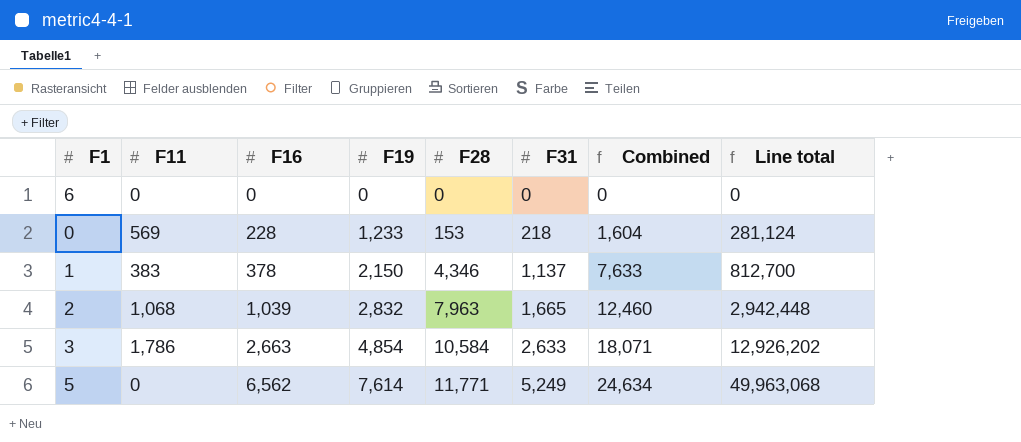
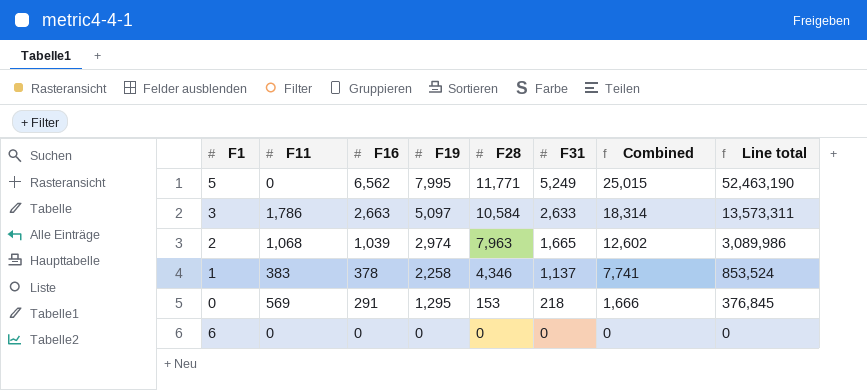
row order: F16 ascending -> F16 descending
5 | F19: 7,614 -> 7,995
5 | Combined: 24,634 -> 25,015
5 | Line total: 49,963,068 -> 52,463,190
3 | F19: 4,854 -> 5,097
3 | Combined: 18,071 -> 18,314
3 | Line total: 12,926,202 -> 13,573,311
2 | F19: 2,832 -> 2,974
2 | Combined: 12,460 -> 12,602
2 | Line total: 2,942,448 -> 3,089,986
1 | F19: 2,150 -> 2,258
1 | Combined: 7,633 -> 7,741
1 | Line total: 812,700 -> 853,524
0 | F16: 228 -> 291
0 | F19: 1,233 -> 1,295
0 | Combined: 1,604 -> 1,666
0 | Line total: 281,124 -> 376,845

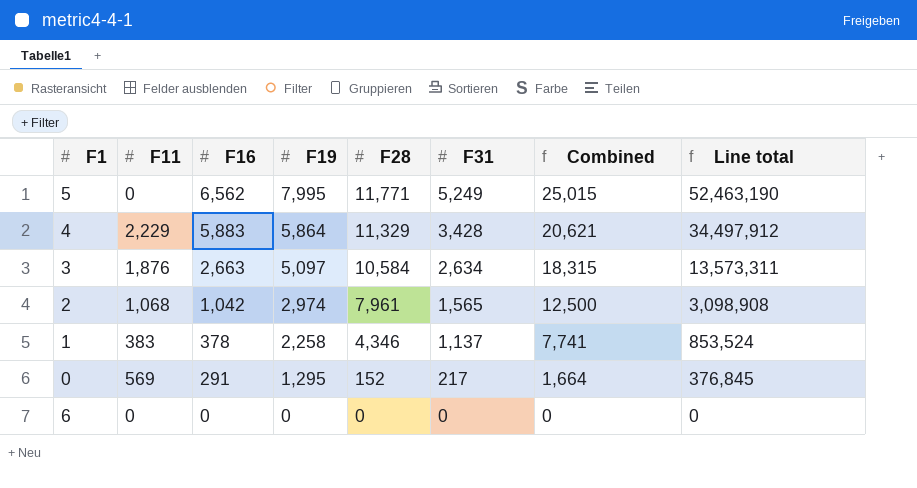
row 4: none -> 2,229 | 5,883 | 5,864 | 11,329 | 3,428 | 20,621 | 34,497,912
3 | F11: 1,786 -> 1,876
3 | F31: 2,633 -> 2,634
3 | Combined: 18,314 -> 18,315
2 | F16: 1,039 -> 1,042
2 | F28: 7,963 -> 7,961
2 | F31: 1,665 -> 1,565
2 | Combined: 12,602 -> 12,500
2 | Line total: 3,089,986 -> 3,098,908
0 | F28: 153 -> 152
0 | F31: 218 -> 217
0 | Combined: 1,666 -> 1,664

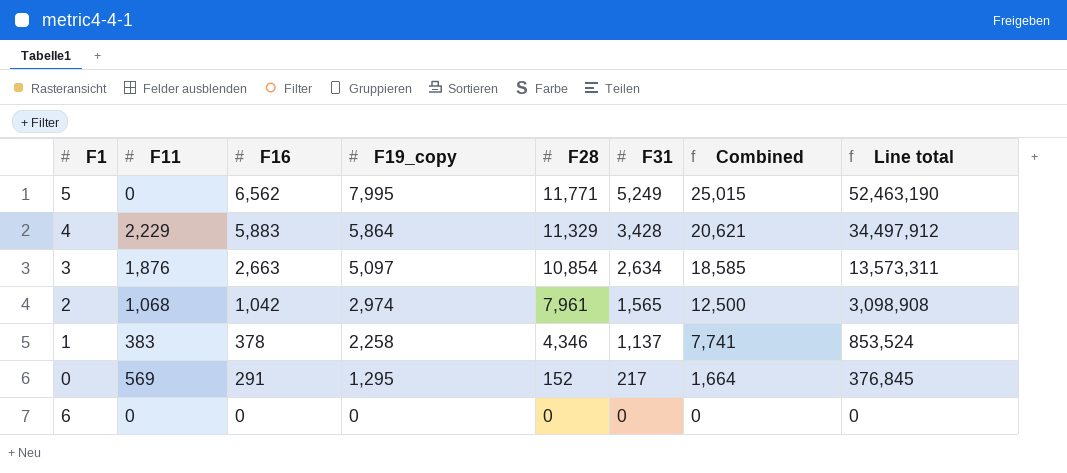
column name: F19 -> F19_copy
3 | F28: 10,584 -> 10,854
3 | Combined: 18,315 -> 18,585

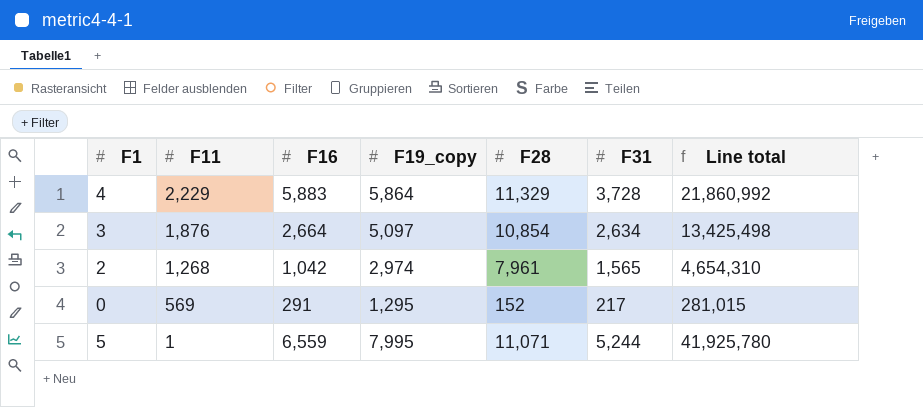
row order: F16 descending -> F11 descending
column Combined | formula: [F19_copy] + [F28] + [F31] -> none
column Line total | formula: [F16] * [F19_copy] -> [F19_copy] * [F31]
row 1: 383 | 378 | 2,258 | 4,346 | 1,137 | 7,741 | 853,524 -> none
row 6: 0 | 0 | 0 | 0 | 0 | 0 | 0 -> none
4 | F31: 3,428 -> 3,728
3 | F16: 2,663 -> 2,664
2 | F11: 1,068 -> 1,268
5 | F11: 0 -> 1
5 | F16: 6,562 -> 6,559
5 | F28: 11,771 -> 11,071
5 | F31: 5,249 -> 5,244

